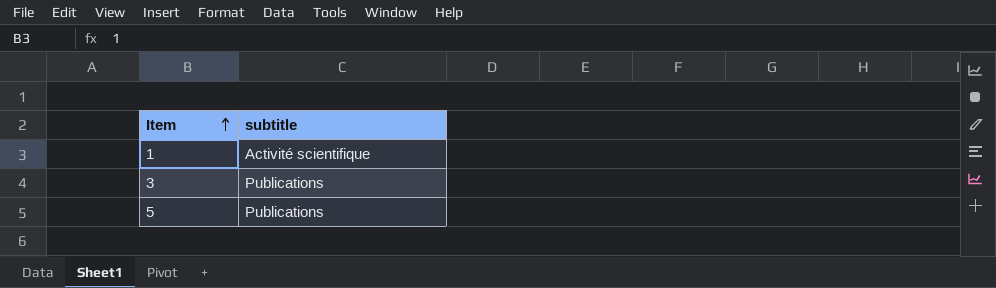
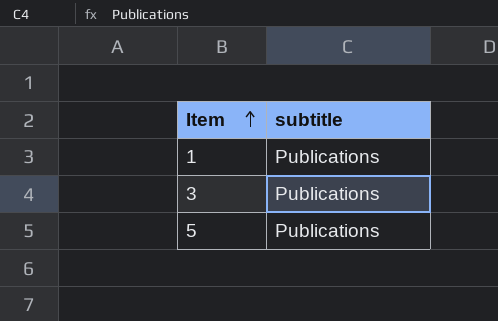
1 | subtitle: Activité scientifique -> Publications

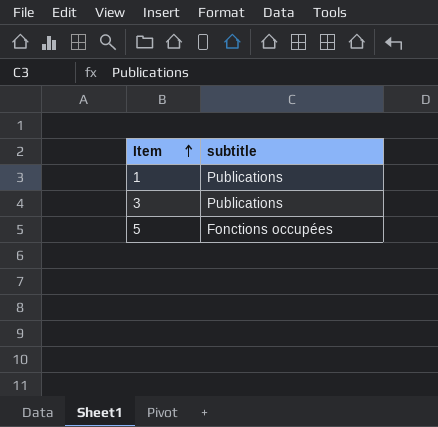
5 | subtitle: Publications -> Fonctions occupées

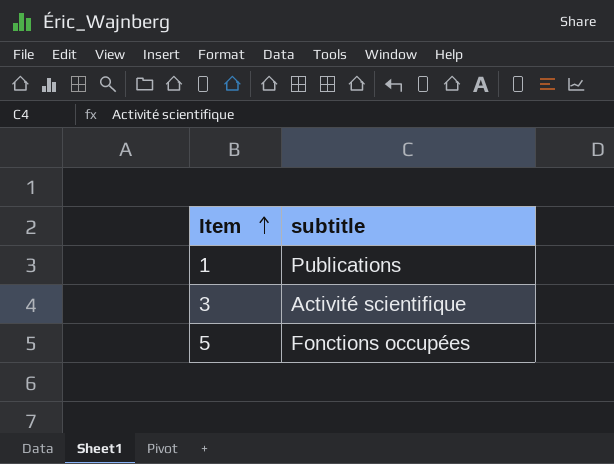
3 | subtitle: Publications -> Activité scientifique

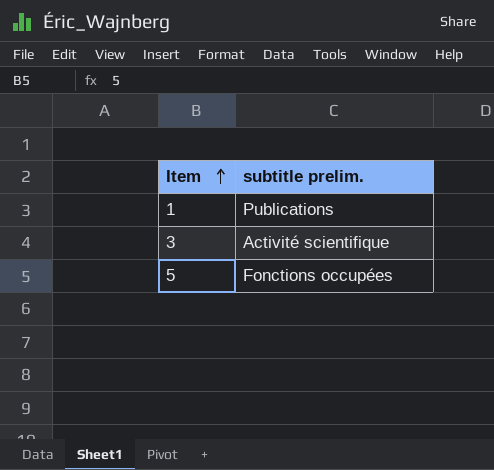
column name: subtitle -> subtitle prelim.

